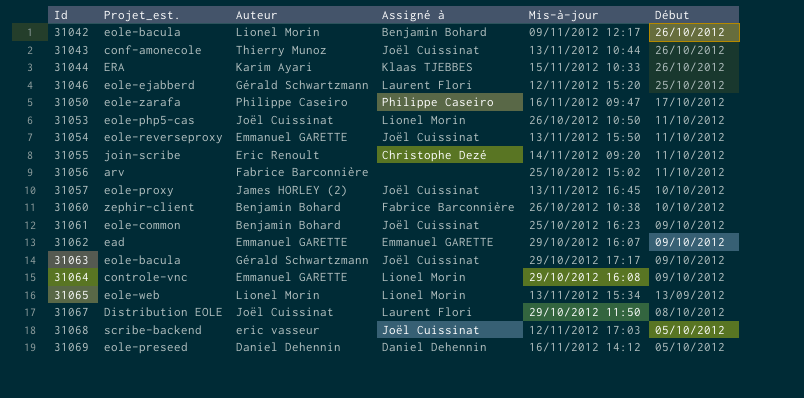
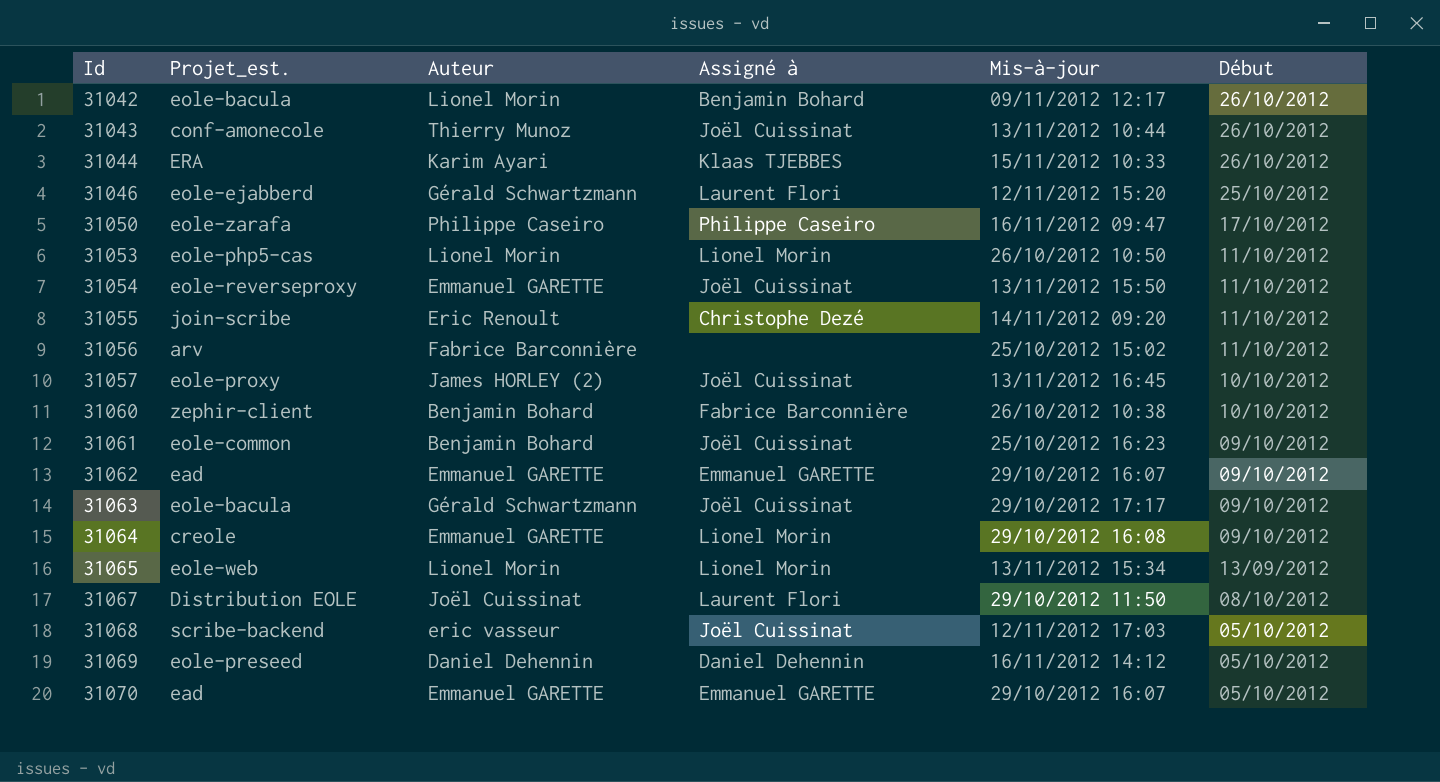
31053 | Auteur: Joël Cuissinat -> Lionel Morin
31064 | Projet_est.: controle-vnc -> creole
row 31070: none -> ead | Emmanuel GARETTE | Emmanuel GARETTE | 29/10/2012 16:07 | 05/10/2012

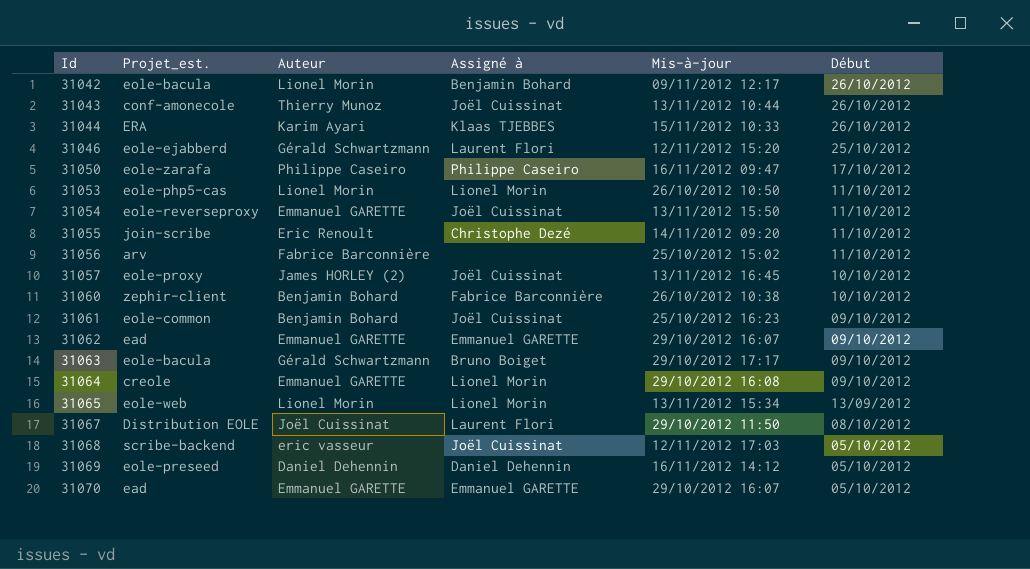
31063 | Assigné à: Joël Cuissinat -> Bruno Boiget

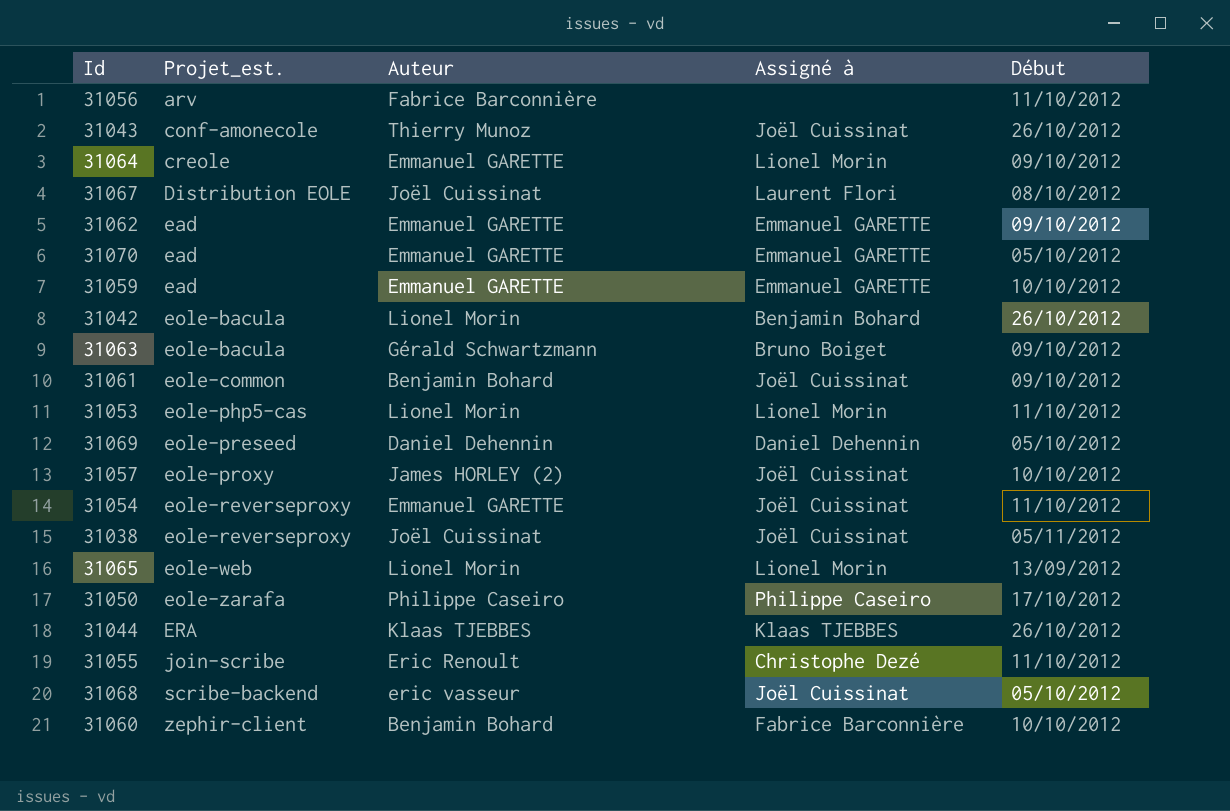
row order: Id ascending -> Projet_est. ascending
column Mis-à-jour | position: 5 -> none
row 31046: eole-ejabberd | Gérald Schwartzmann | Laurent Flori | 12/11/2012 15:20 | 25/10/2012 -> none
row 31059: none -> ead | Emmanuel GARETTE | Emmanuel GARETTE | 10/10/2012
row 31038: none -> eole-reverseproxy | Joël Cuissinat | Joël Cuissinat | 05/11/2012
31044 | Auteur: Karim Ayari -> Klaas TJEBBES

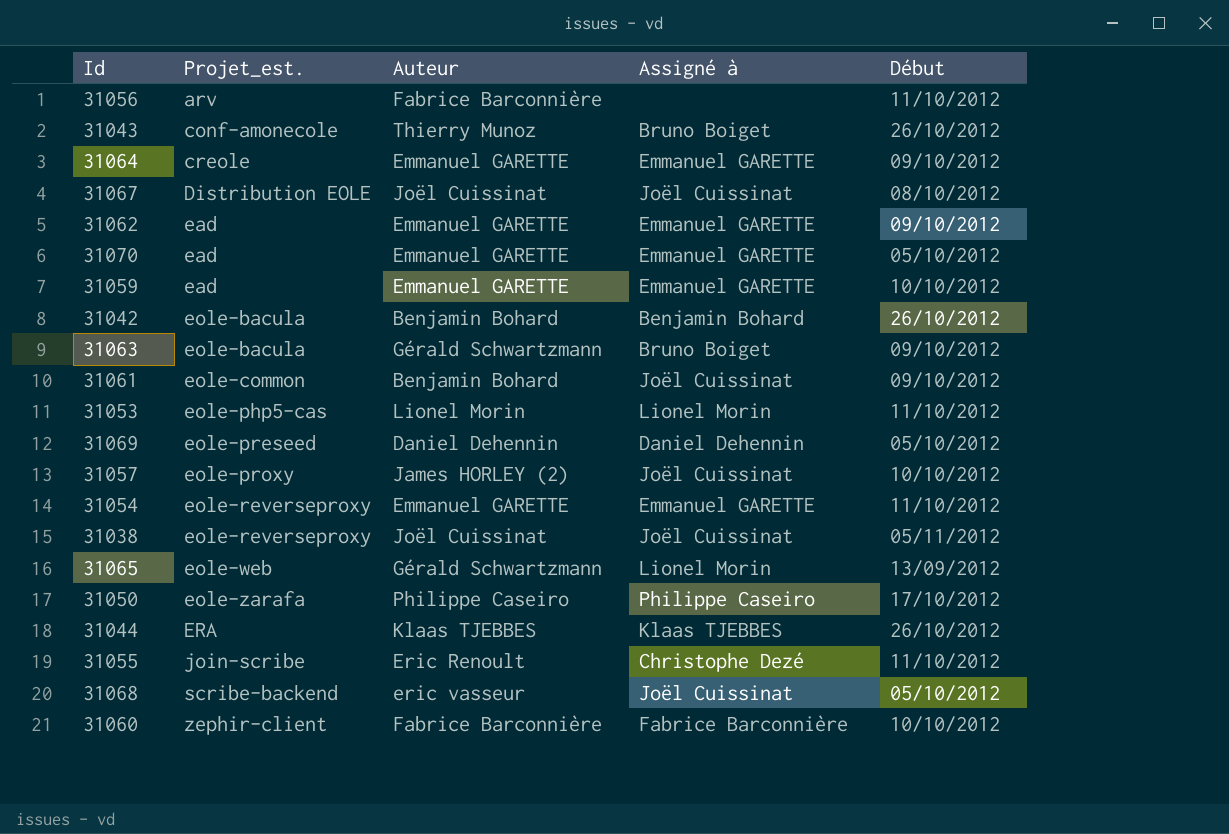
31043 | Assigné à: Joël Cuissinat -> Bruno Boiget
31064 | Assigné à: Lionel Morin -> Emmanuel GARETTE
31067 | Assigné à: Laurent Flori -> Joël Cuissinat
31042 | Auteur: Lionel Morin -> Benjamin Bohard
31054 | Assigné à: Joël Cuissinat -> Emmanuel GARETTE
31065 | Auteur: Lionel Morin -> Gérald Schwartzmann
31060 | Auteur: Benjamin Bohard -> Fabrice Barconnière

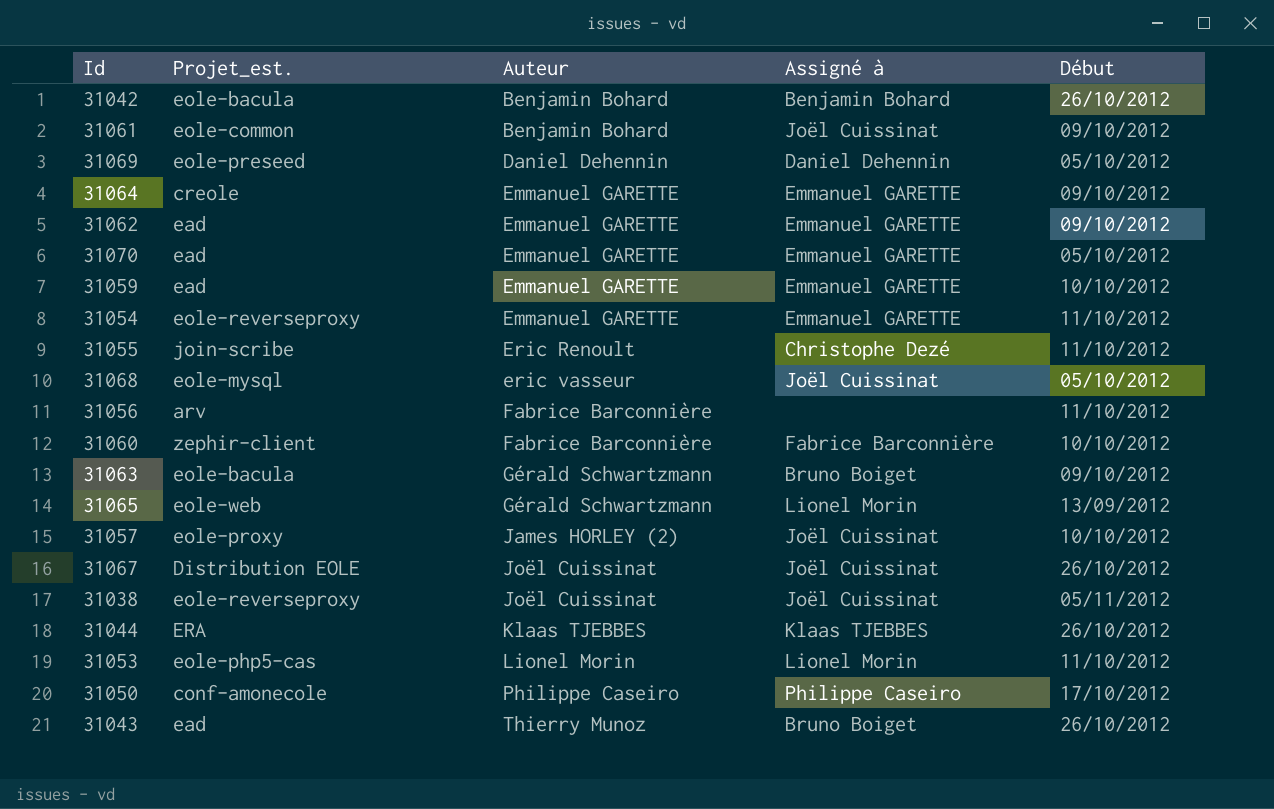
row order: Projet_est. ascending -> Auteur ascending
31068 | Projet_est.: scribe-backend -> eole-mysql
31067 | Début: 08/10/2012 -> 26/10/2012
31050 | Projet_est.: eole-zarafa -> conf-amonecole
31043 | Projet_est.: conf-amonecole -> ead

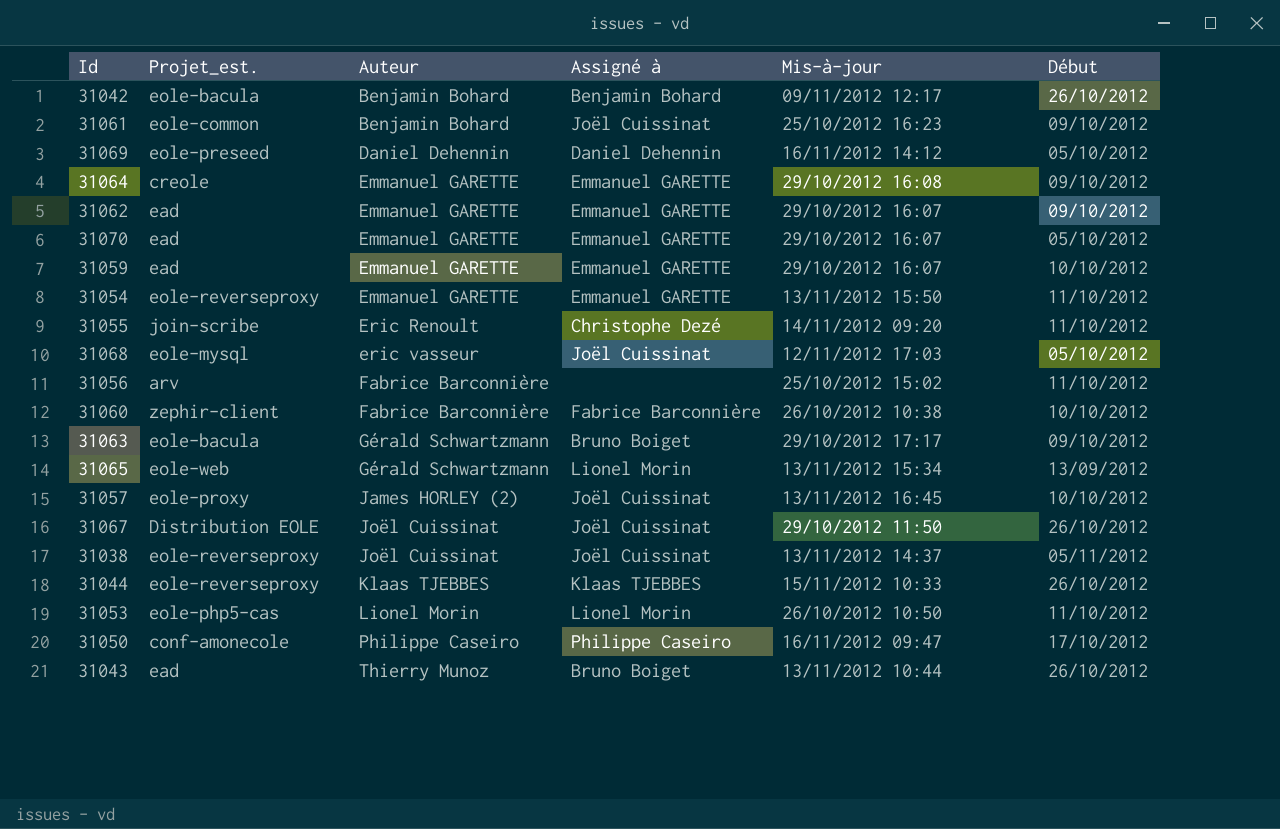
column Mis-à-jour | position: none -> 5
31044 | Projet_est.: ERA -> eole-reverseproxy

